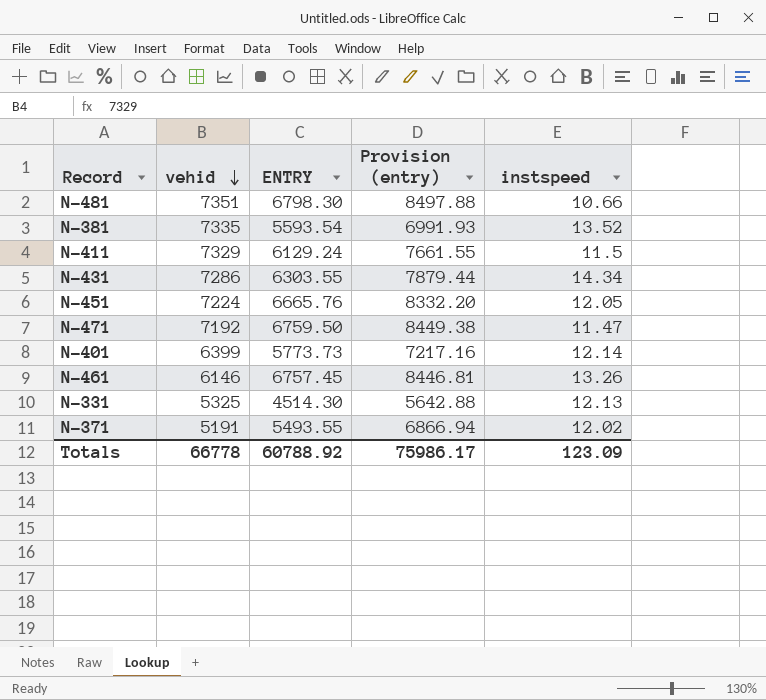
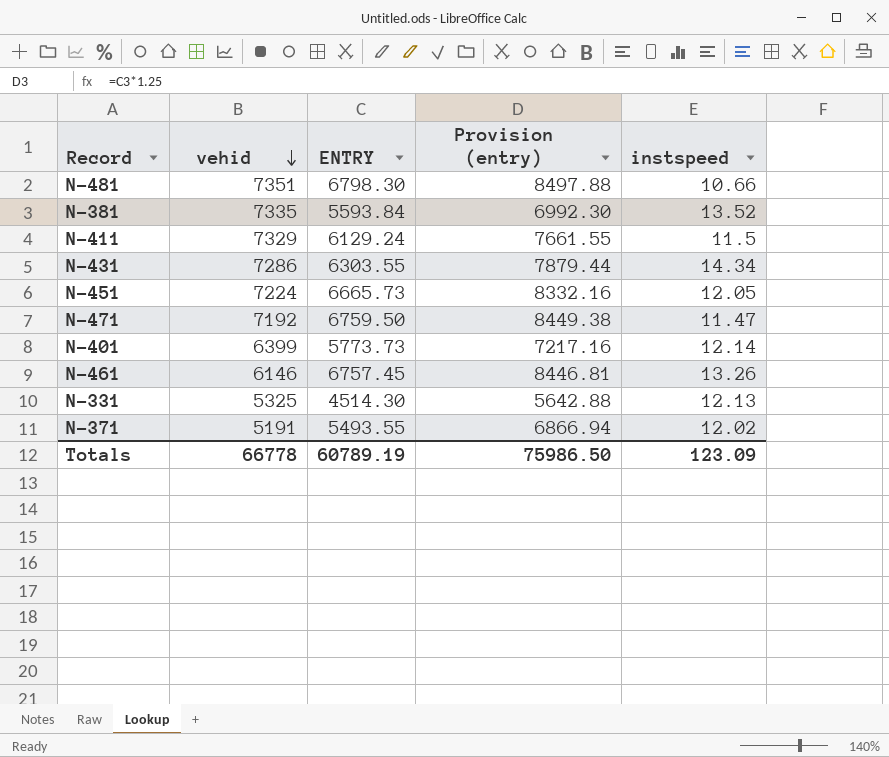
N-381 | ENTRY: 5593.54 -> 5593.84
N-381 | Provision (entry): 6991.93 -> 6992.30
N-451 | ENTRY: 6665.76 -> 6665.73
N-451 | Provision (entry): 8332.20 -> 8332.16
Totals | ENTRY: 60788.92 -> 60789.19
Totals | Provision (entry): 75986.17 -> 75986.50

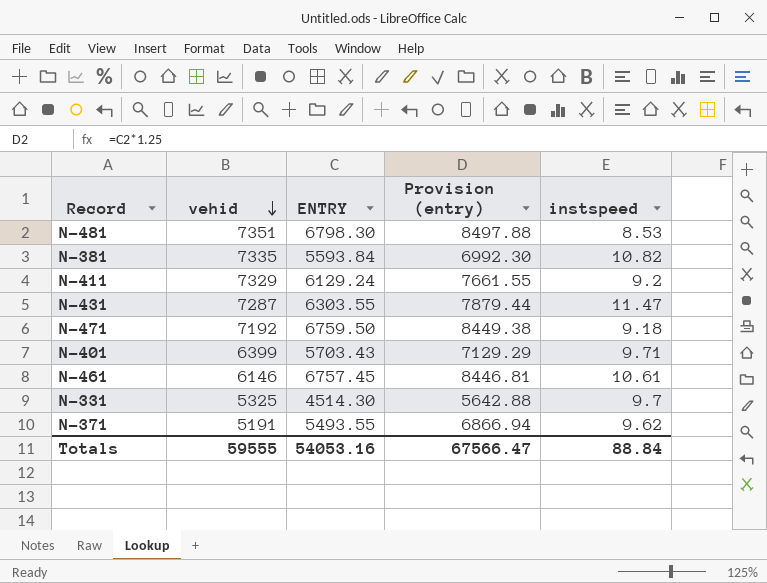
row N-451: 7224 | 6665.73 | 8332.16 | 12.05 -> none
N-481 | instspeed: 10.66 -> 8.53
N-381 | instspeed: 13.52 -> 10.82
N-411 | instspeed: 11.5 -> 9.2
N-431 | vehid: 7286 -> 7287
N-431 | instspeed: 14.34 -> 11.47
N-471 | instspeed: 11.47 -> 9.18
N-401 | ENTRY: 5773.73 -> 5703.43
N-401 | Provision (entry): 7217.16 -> 7129.29
N-401 | instspeed: 12.14 -> 9.71
N-461 | instspeed: 13.26 -> 10.61
N-331 | instspeed: 12.13 -> 9.7
N-371 | instspeed: 12.02 -> 9.62
Totals | vehid: 66778 -> 59555
Totals | ENTRY: 60789.19 -> 54053.16
Totals | Provision (entry): 75986.50 -> 67566.47
Totals | instspeed: 123.09 -> 88.84

